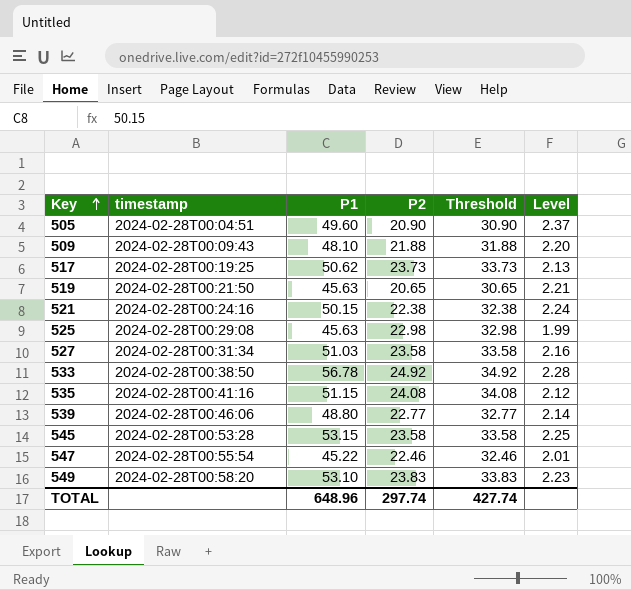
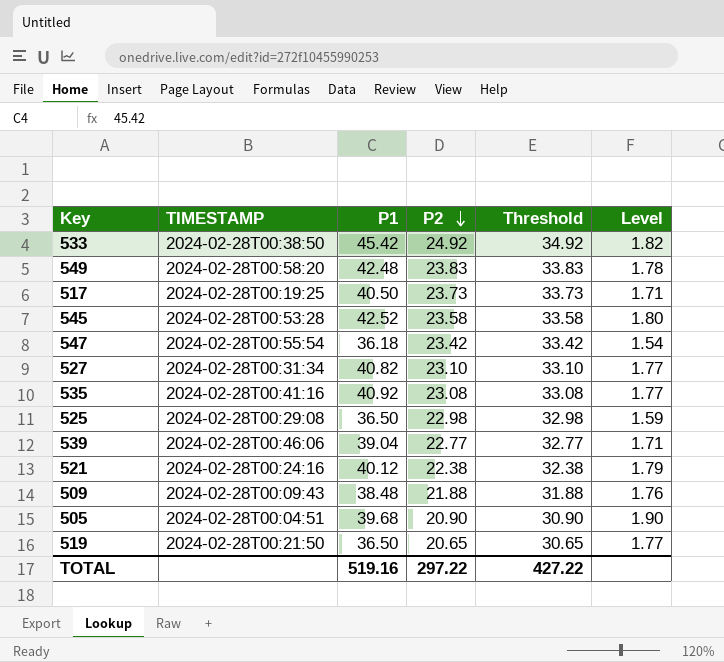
row order: Key ascending -> P2 descending
column name: timestamp -> TIMESTAMP
533 | P1: 56.78 -> 45.42
533 | Level: 2.28 -> 1.82
549 | P1: 53.10 -> 42.48
549 | Level: 2.23 -> 1.78
517 | P1: 50.62 -> 40.50
517 | Level: 2.13 -> 1.71
545 | P1: 53.15 -> 42.52
545 | Level: 2.25 -> 1.80
547 | P1: 45.22 -> 36.18
547 | P2: 22.46 -> 23.42
547 | Threshold: 32.46 -> 33.42
547 | Level: 2.01 -> 1.54
527 | P1: 51.03 -> 40.82
527 | P2: 23.58 -> 23.10
527 | Threshold: 33.58 -> 33.10
527 | Level: 2.16 -> 1.77
535 | P1: 51.15 -> 40.92
535 | P2: 24.08 -> 23.08
535 | Threshold: 34.08 -> 33.08
535 | Level: 2.12 -> 1.77
525 | P1: 45.63 -> 36.50
525 | Level: 1.99 -> 1.59
539 | P1: 48.80 -> 39.04
539 | Level: 2.14 -> 1.71
521 | P1: 50.15 -> 40.12
521 | Level: 2.24 -> 1.79
509 | P1: 48.10 -> 38.48
509 | Level: 2.20 -> 1.76
505 | P1: 49.60 -> 39.68
505 | Level: 2.37 -> 1.90
519 | P1: 45.63 -> 36.50
519 | Level: 2.21 -> 1.77
TOTAL | P1: 648.96 -> 519.16
TOTAL | P2: 297.74 -> 297.22
TOTAL | Threshold: 427.74 -> 427.22

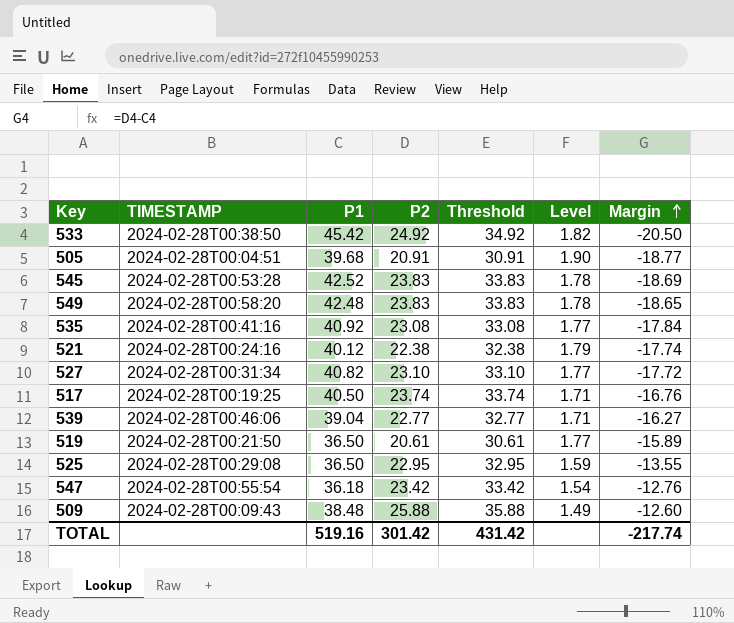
row order: P2 descending -> Margin ascending
column Margin | formula: none -> [P2] - [P1]
505 | P2: 20.90 -> 20.91
505 | Threshold: 30.90 -> 30.91
545 | P2: 23.58 -> 23.83
545 | Threshold: 33.58 -> 33.83
545 | Level: 1.80 -> 1.78
517 | P2: 23.73 -> 23.74
517 | Threshold: 33.73 -> 33.74
519 | P2: 20.65 -> 20.61
519 | Threshold: 30.65 -> 30.61
525 | P2: 22.98 -> 22.95
525 | Threshold: 32.98 -> 32.95
509 | P2: 21.88 -> 25.88
509 | Threshold: 31.88 -> 35.88
509 | Level: 1.76 -> 1.49
TOTAL | P2: 297.22 -> 301.42
TOTAL | Threshold: 427.22 -> 431.42

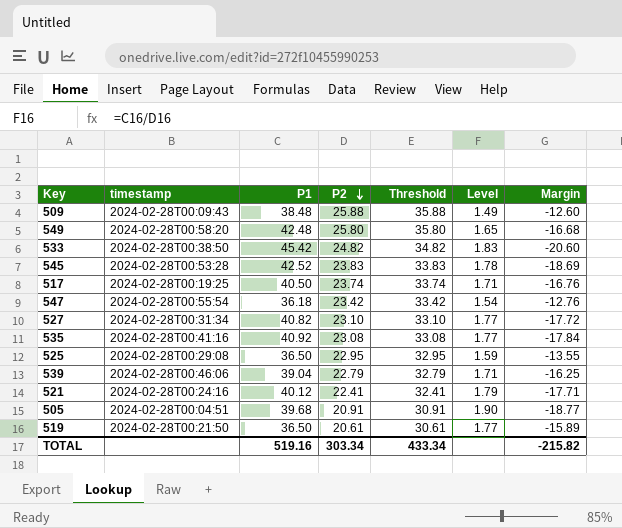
row order: Margin ascending -> P2 descending
column name: TIMESTAMP -> timestamp
549 | P2: 23.83 -> 25.80
549 | Threshold: 33.83 -> 35.80
549 | Level: 1.78 -> 1.65
549 | Margin: -18.65 -> -16.68
533 | P2: 24.92 -> 24.82
533 | Threshold: 34.92 -> 34.82
533 | Level: 1.82 -> 1.83
533 | Margin: -20.50 -> -20.60
539 | P2: 22.77 -> 22.79
539 | Threshold: 32.77 -> 32.79
539 | Margin: -16.27 -> -16.25
521 | P2: 22.38 -> 22.41
521 | Threshold: 32.38 -> 32.41
521 | Margin: -17.74 -> -17.71
TOTAL | P2: 301.42 -> 303.34
TOTAL | Threshold: 431.42 -> 433.34
TOTAL | Margin: -217.74 -> -215.82

